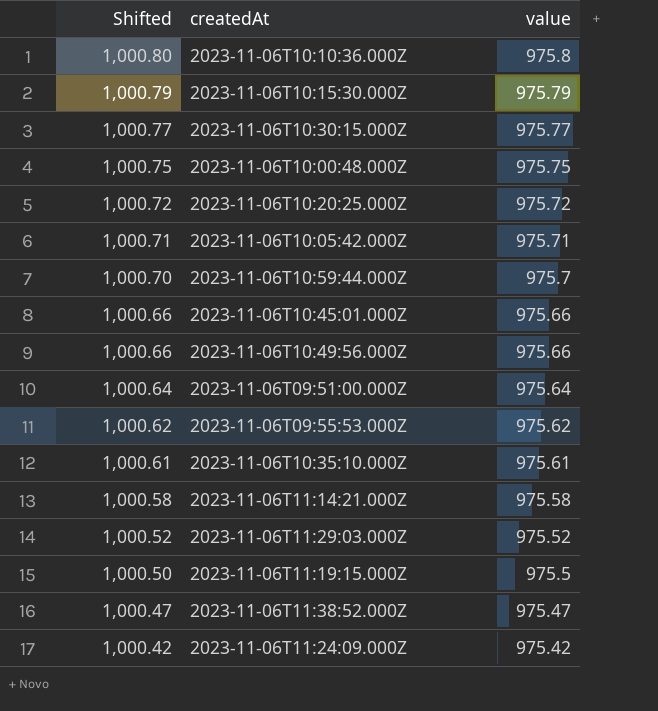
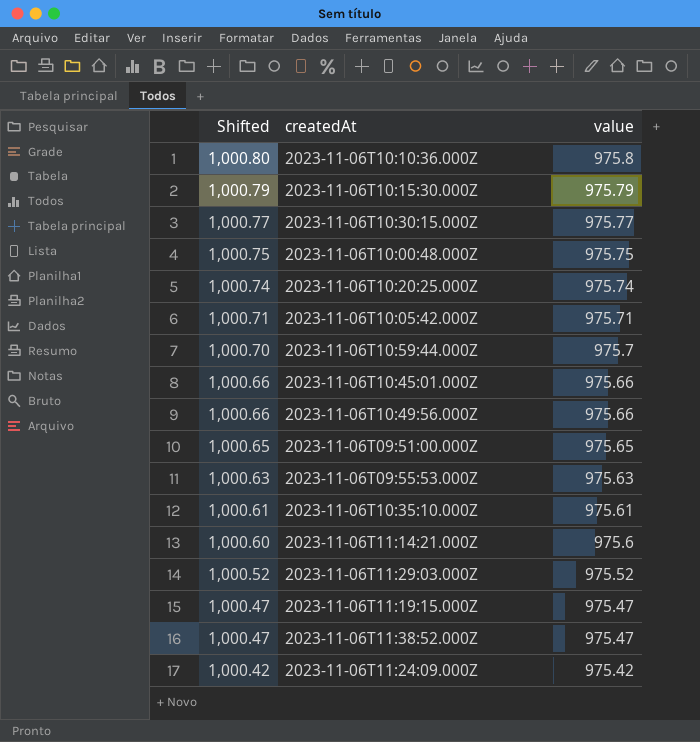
2023-11-06T10:20:25.000Z | Shifted: 1,000.72 -> 1,000.74
2023-11-06T10:20:25.000Z | value: 975.72 -> 975.74
2023-11-06T09:51:00.000Z | Shifted: 1,000.64 -> 1,000.65
2023-11-06T09:51:00.000Z | value: 975.64 -> 975.65
2023-11-06T09:55:53.000Z | Shifted: 1,000.62 -> 1,000.63
2023-11-06T09:55:53.000Z | value: 975.62 -> 975.63
2023-11-06T11:14:21.000Z | Shifted: 1,000.58 -> 1,000.60
2023-11-06T11:14:21.000Z | value: 975.58 -> 975.6
2023-11-06T11:19:15.000Z | Shifted: 1,000.50 -> 1,000.47
2023-11-06T11:19:15.000Z | value: 975.5 -> 975.47

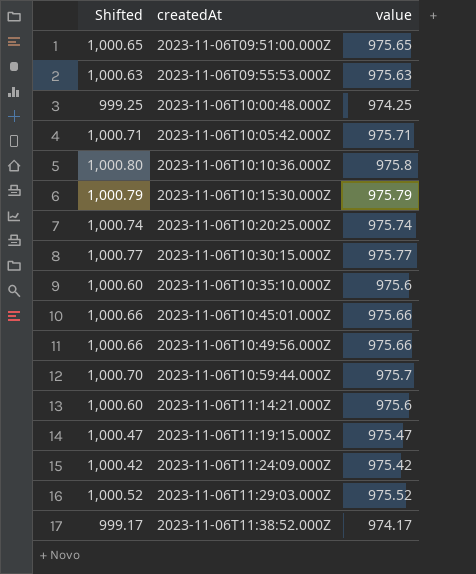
row order: Shifted descending -> createdAt ascending
2023-11-06T10:00:48.000Z | Shifted: 1,000.75 -> 999.25
2023-11-06T10:00:48.000Z | value: 975.75 -> 974.25
2023-11-06T10:35:10.000Z | Shifted: 1,000.61 -> 1,000.60
2023-11-06T10:35:10.000Z | value: 975.61 -> 975.6
2023-11-06T11:38:52.000Z | Shifted: 1,000.47 -> 999.17
2023-11-06T11:38:52.000Z | value: 975.47 -> 974.17

